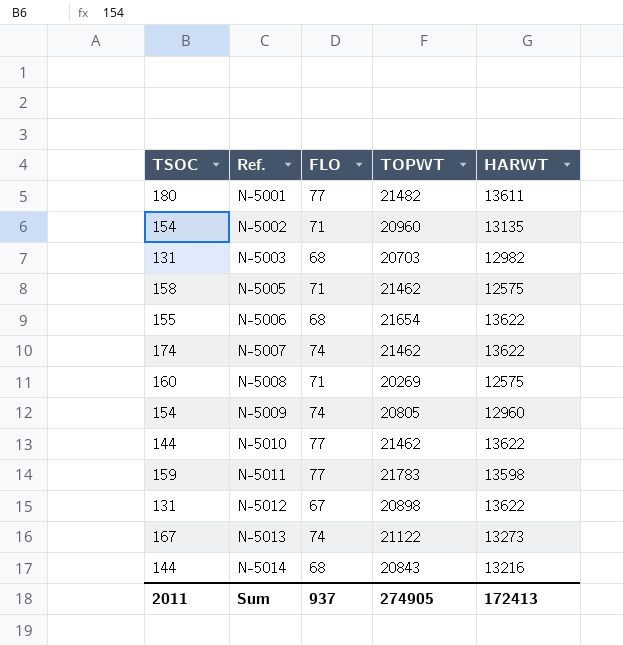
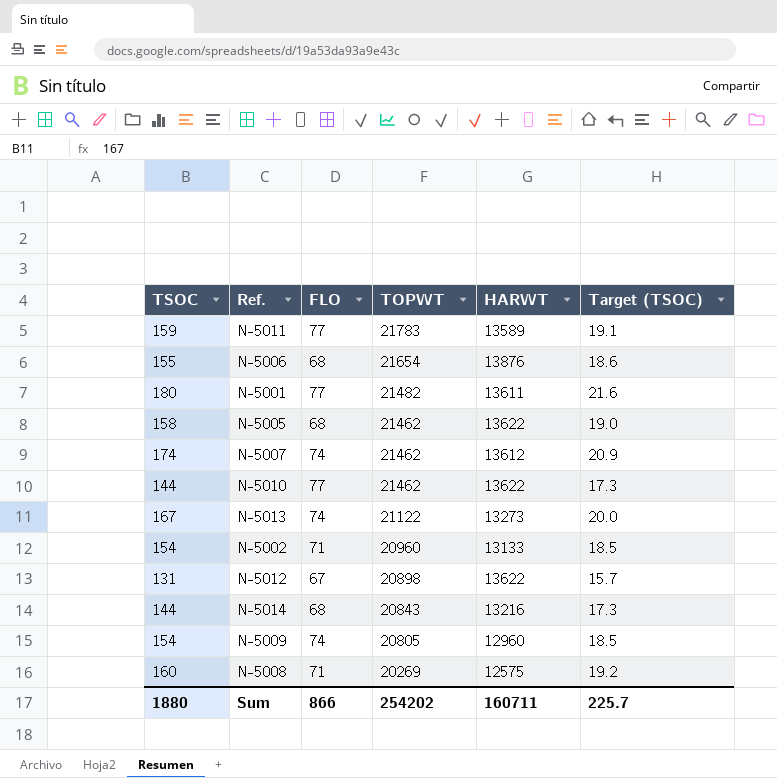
row order: Ref. ascending -> TOPWT descending
column Target (TSOC) | formula: none -> [TSOC] * 0.12
row N-5003: 131 | 68 | 20703 | 12982 -> none
N-5011 | HARWT: 13598 -> 13589
N-5006 | HARWT: 13622 -> 13876
N-5005 | FLO: 71 -> 68
N-5005 | HARWT: 12575 -> 13622
N-5007 | HARWT: 13622 -> 13612
N-5002 | HARWT: 13135 -> 13133
Sum | TSOC: 2011 -> 1880
Sum | FLO: 937 -> 866
Sum | TOPWT: 274905 -> 254202
Sum | HARWT: 172413 -> 160711

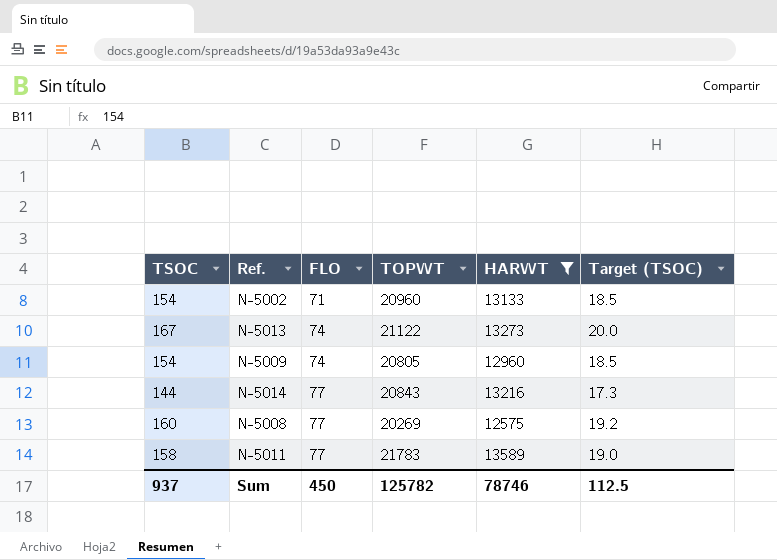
filter: none -> HARWT <= 13589
row order: TOPWT descending -> FLO ascending
N-5014 | FLO: 68 -> 77
N-5008 | FLO: 71 -> 77
N-5011 | TSOC: 159 -> 158
N-5011 | Target (TSOC): 19.1 -> 19.0
Sum | TSOC: 1880 -> 937
Sum | FLO: 866 -> 450
Sum | TOPWT: 254202 -> 125782
Sum | HARWT: 160711 -> 78746
Sum | Target (TSOC): 225.7 -> 112.5

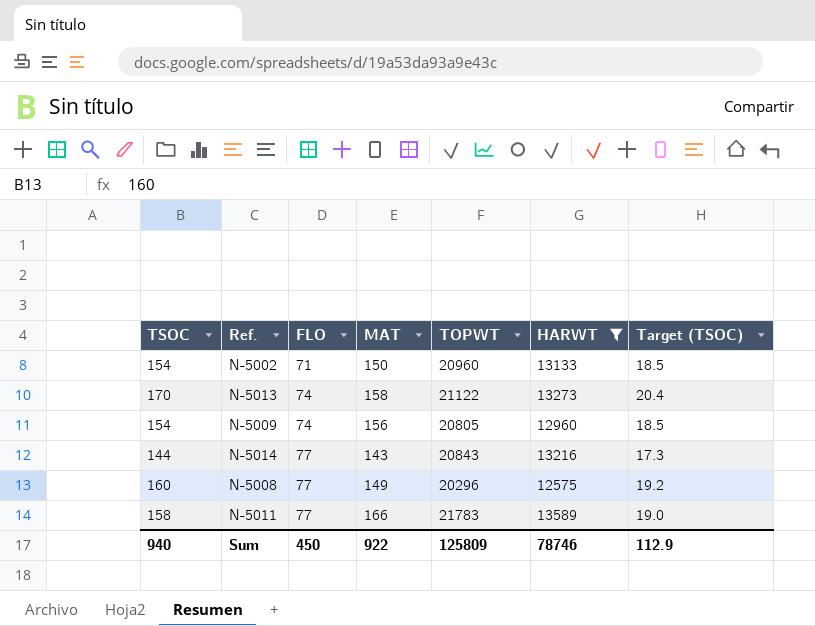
column MAT | position: none -> 4
N-5013 | TSOC: 167 -> 170
N-5013 | Target (TSOC): 20.0 -> 20.4
N-5008 | TOPWT: 20269 -> 20296
Sum | TSOC: 937 -> 940
Sum | TOPWT: 125782 -> 125809
Sum | Target (TSOC): 112.5 -> 112.9

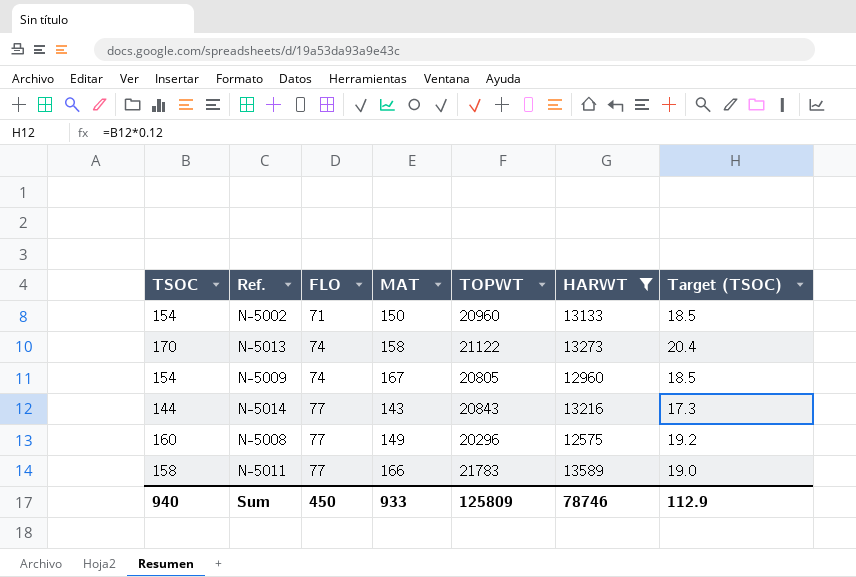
N-5009 | MAT: 156 -> 167
Sum | MAT: 922 -> 933

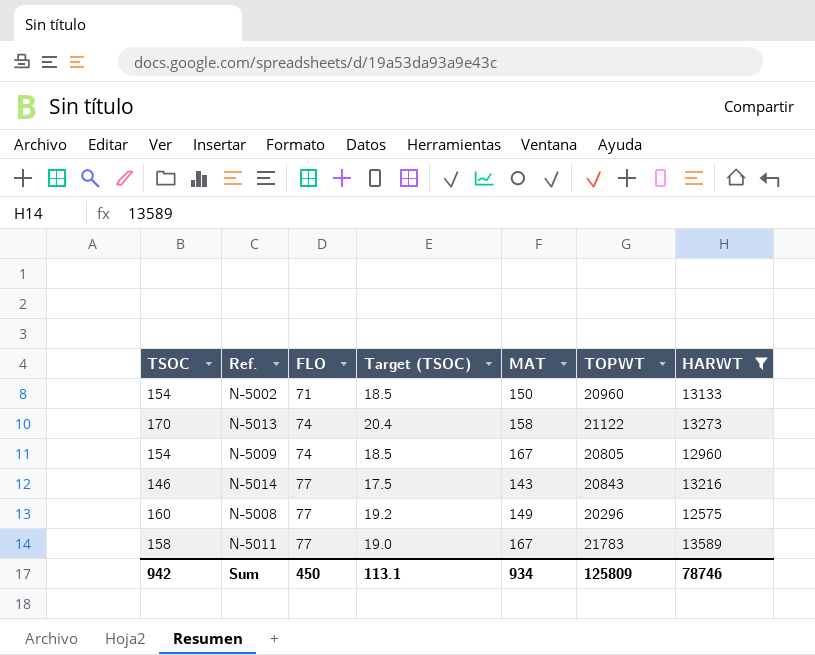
column Target (TSOC) | position: 7 -> 4
N-5014 | TSOC: 144 -> 146
N-5014 | Target (TSOC): 17.3 -> 17.5
N-5011 | MAT: 166 -> 167
Sum | TSOC: 940 -> 942
Sum | Target (TSOC): 112.9 -> 113.1
Sum | MAT: 933 -> 934

